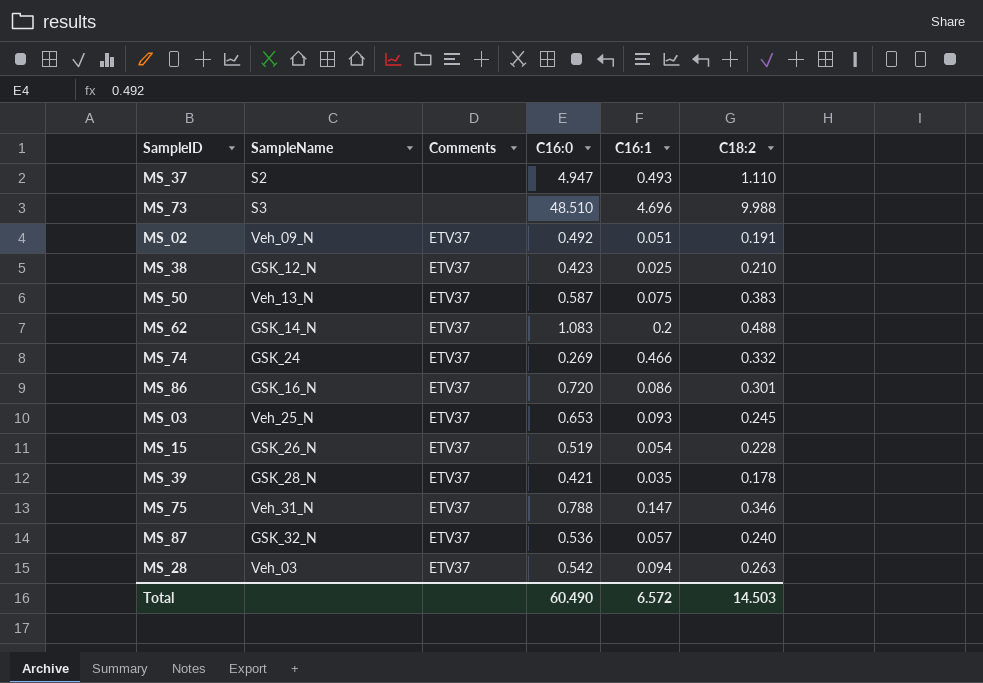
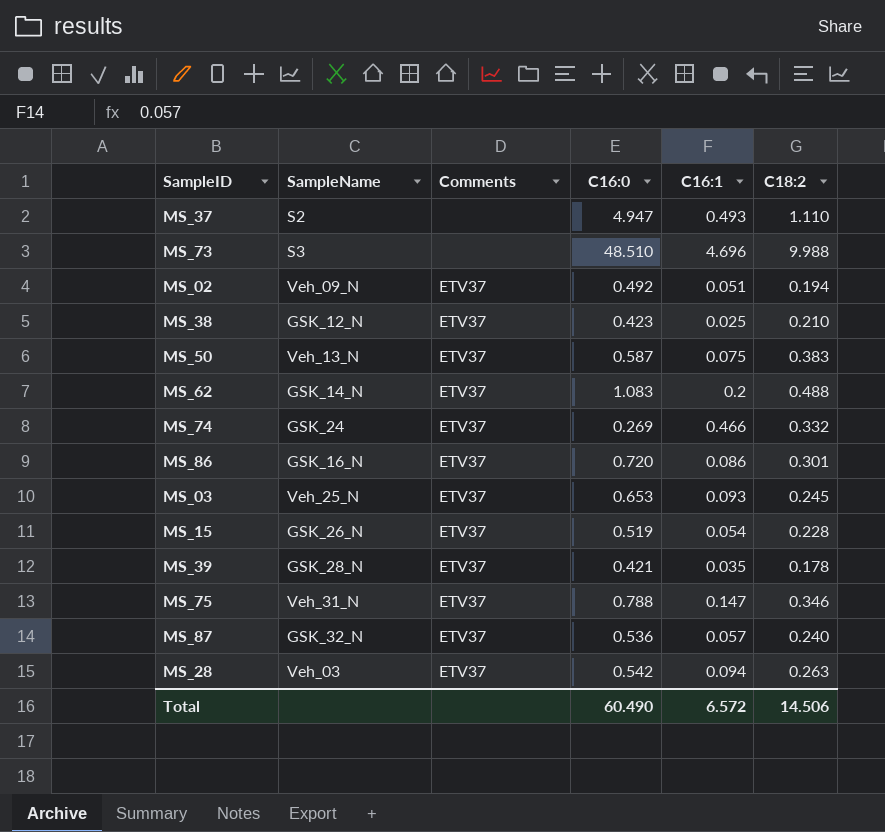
MS_02 | C18:2: 0.191 -> 0.194
Total | C18:2: 14.503 -> 14.506

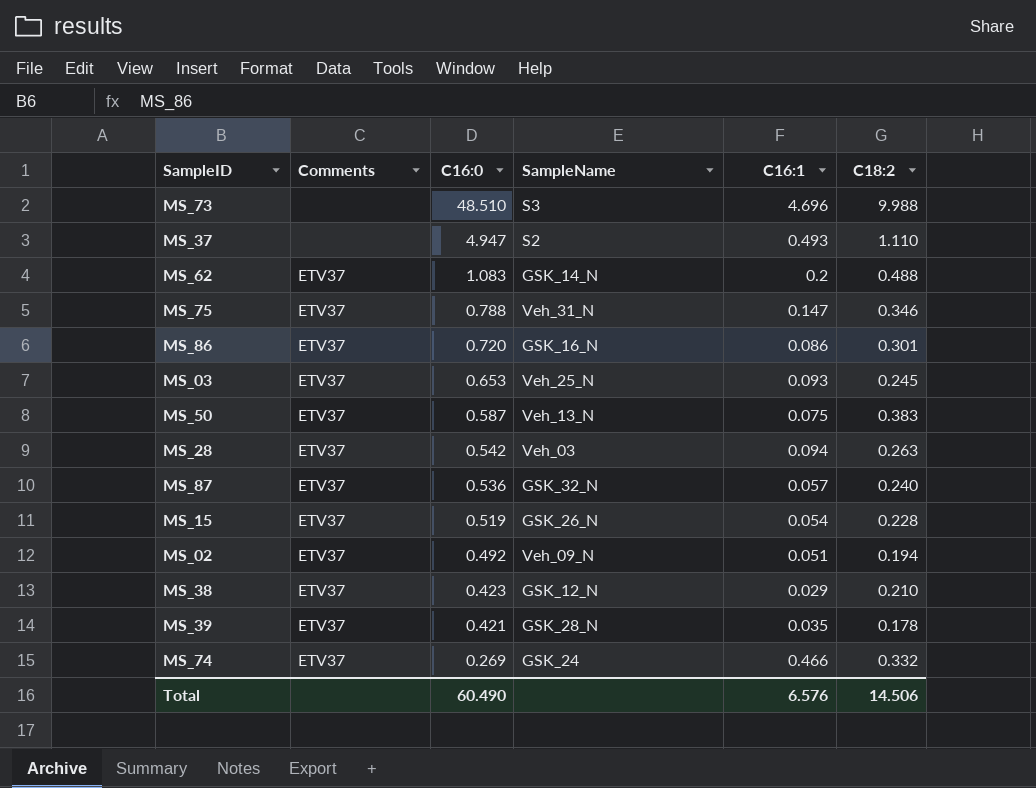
row order: none -> C16:0 descending
column SampleName | position: 2 -> 4
MS_38 | C16:1: 0.025 -> 0.029
Total | C16:1: 6.572 -> 6.576

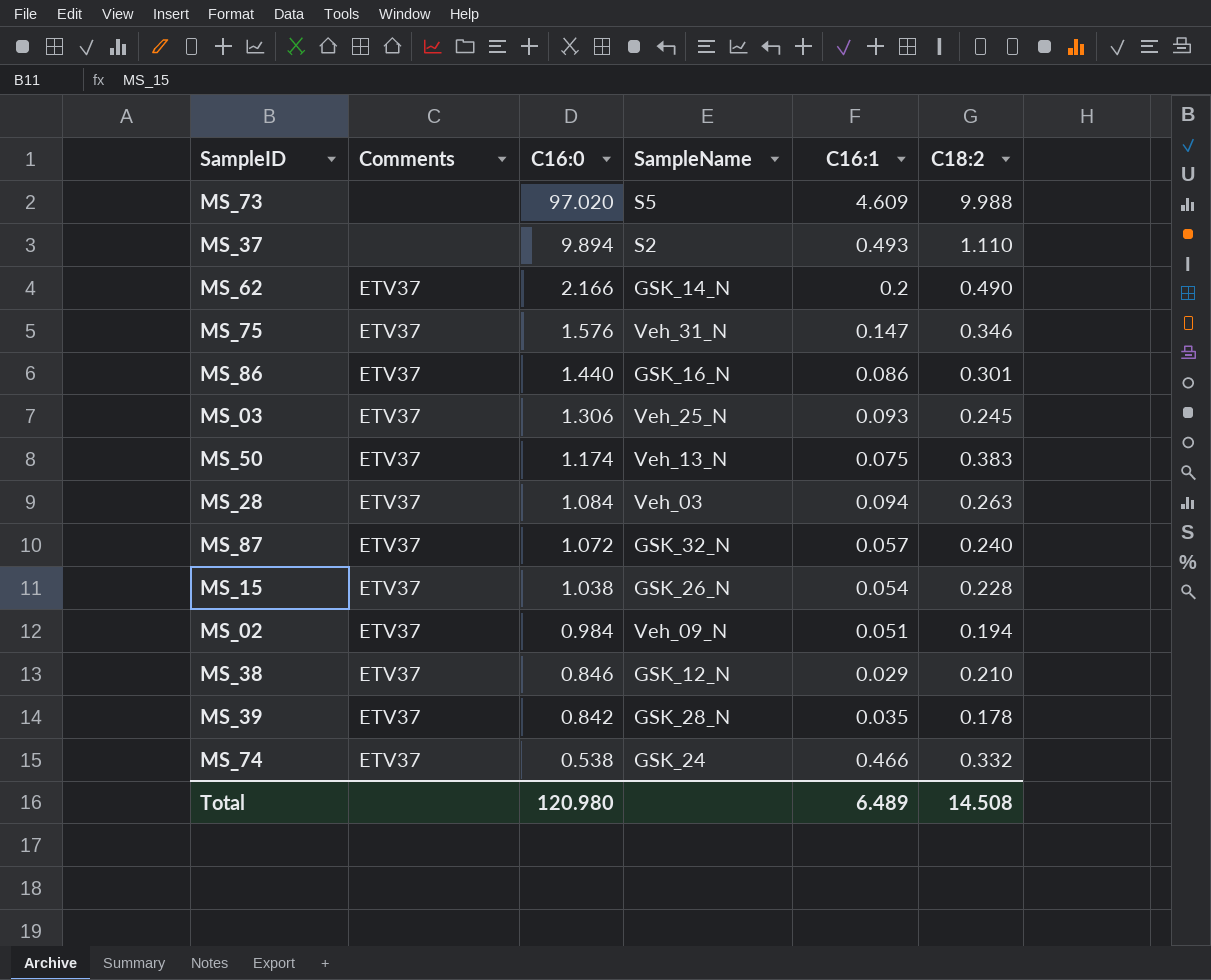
MS_73 | C16:0: 48.510 -> 97.020
MS_73 | SampleName: S3 -> S5
MS_73 | C16:1: 4.696 -> 4.609
MS_37 | C16:0: 4.947 -> 9.894
MS_62 | C16:0: 1.083 -> 2.166
MS_62 | C18:2: 0.488 -> 0.490
MS_75 | C16:0: 0.788 -> 1.576
MS_86 | C16:0: 0.720 -> 1.440
MS_03 | C16:0: 0.653 -> 1.306
MS_50 | C16:0: 0.587 -> 1.174
MS_28 | C16:0: 0.542 -> 1.084
MS_87 | C16:0: 0.536 -> 1.072
MS_15 | C16:0: 0.519 -> 1.038
MS_02 | C16:0: 0.492 -> 0.984
MS_38 | C16:0: 0.423 -> 0.846
MS_39 | C16:0: 0.421 -> 0.842
MS_74 | C16:0: 0.269 -> 0.538
Total | C16:0: 60.490 -> 120.980
Total | C16:1: 6.576 -> 6.489
Total | C18:2: 14.506 -> 14.508

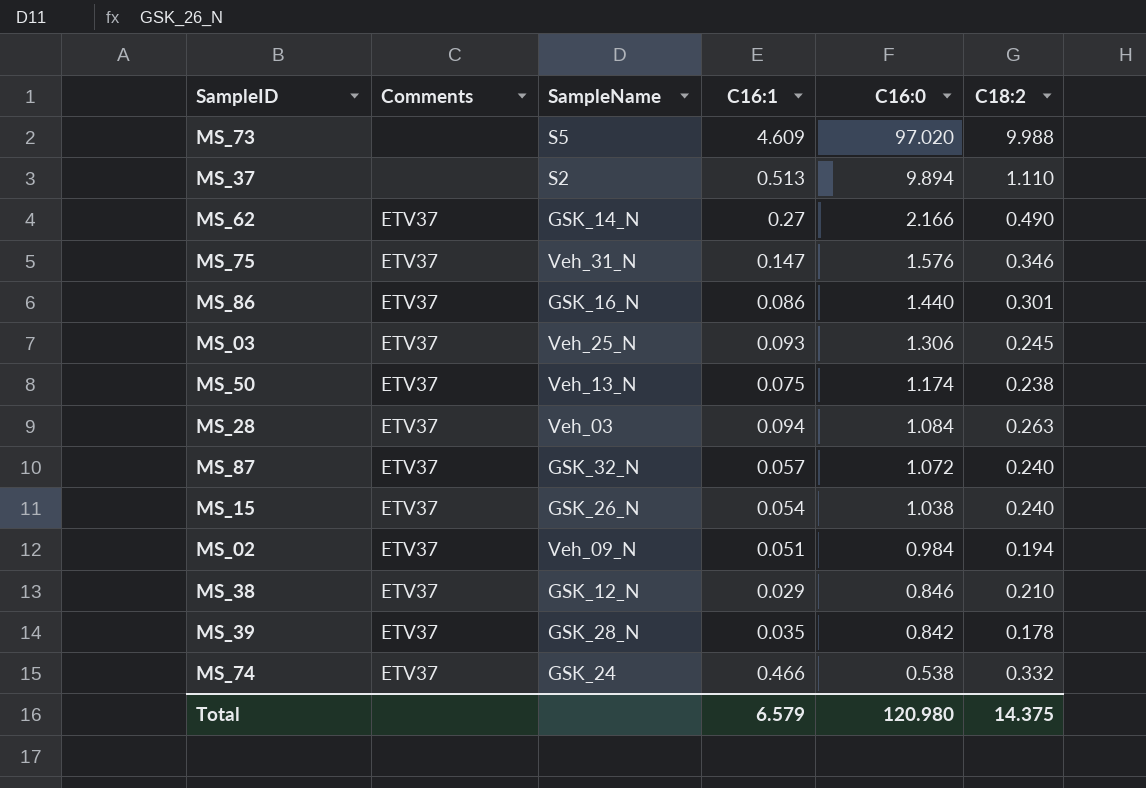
column C16:0 | position: 3 -> 5
MS_37 | C16:1: 0.493 -> 0.513
MS_62 | C16:1: 0.2 -> 0.27
MS_50 | C18:2: 0.383 -> 0.238
MS_15 | C18:2: 0.228 -> 0.240
Total | C16:1: 6.489 -> 6.579
Total | C18:2: 14.508 -> 14.375

